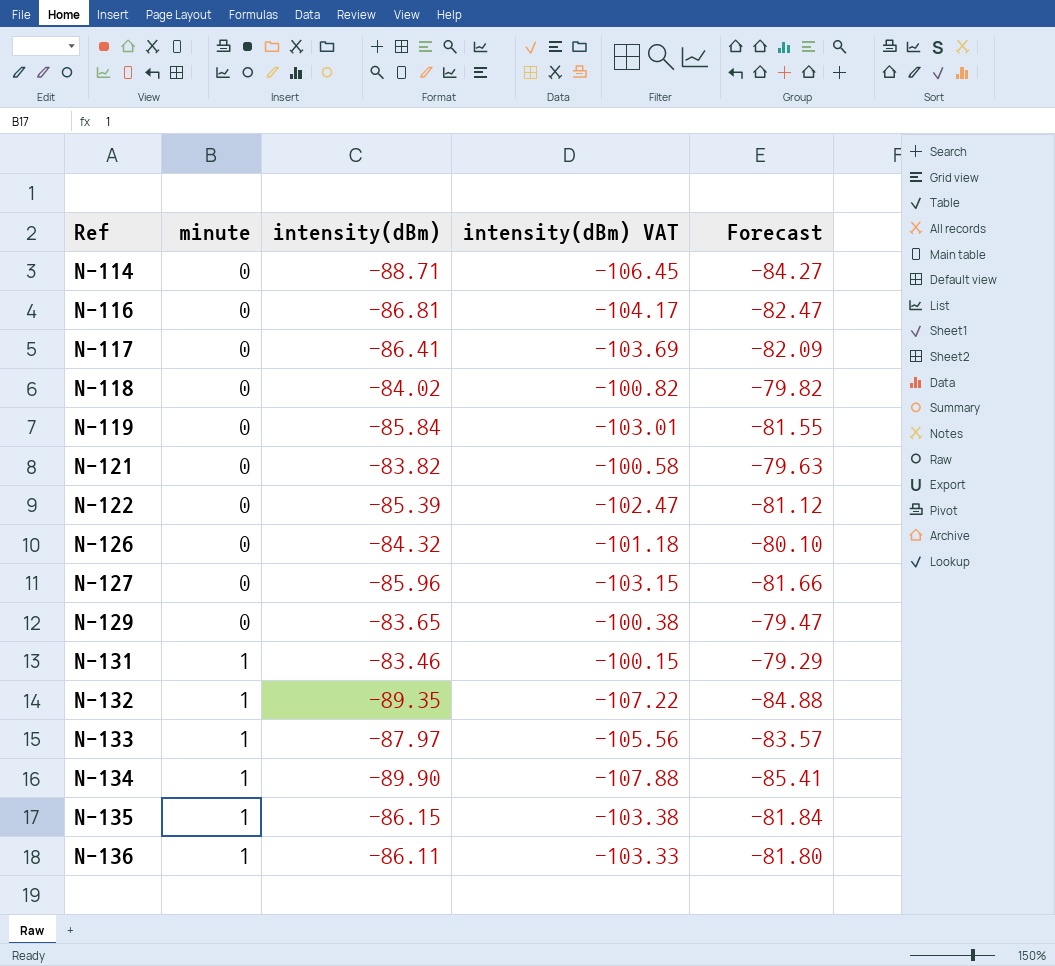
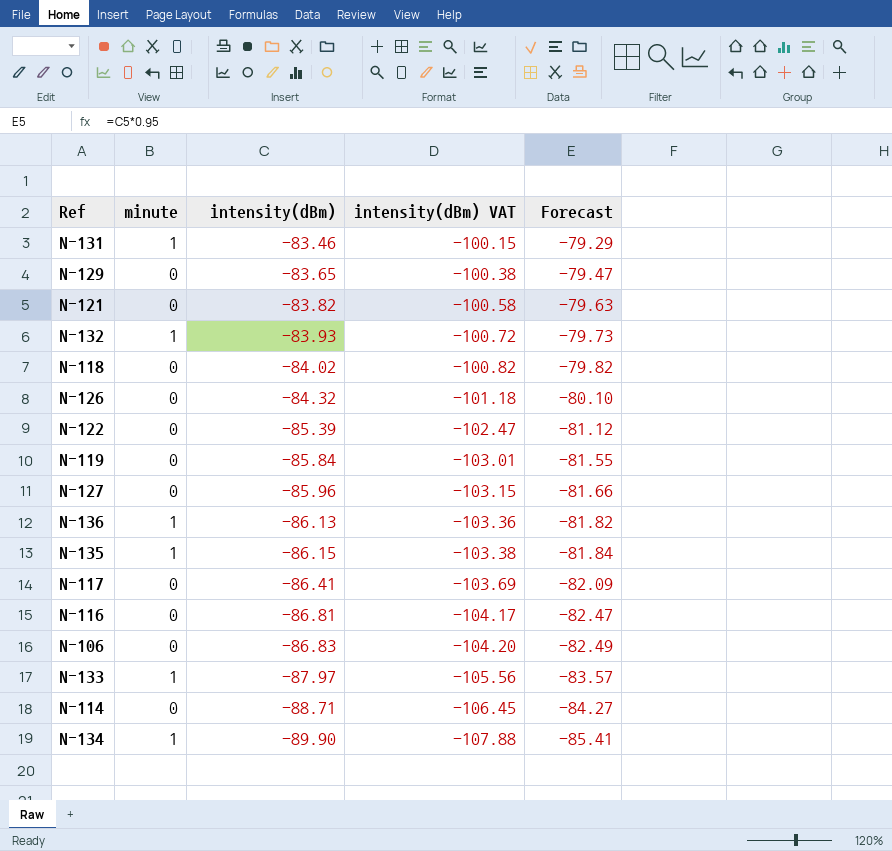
row order: Ref ascending -> intensity(dBm) descending
N-132 | intensity(dBm): -89.35 -> -83.93
N-132 | intensity(dBm) VAT: -107.22 -> -100.72
N-132 | Forecast: -84.88 -> -79.73
N-136 | intensity(dBm): -86.11 -> -86.13
N-136 | intensity(dBm) VAT: -103.33 -> -103.36
N-136 | Forecast: -81.80 -> -81.82
row N-106: none -> 0 | -86.83 | -104.20 | -82.49

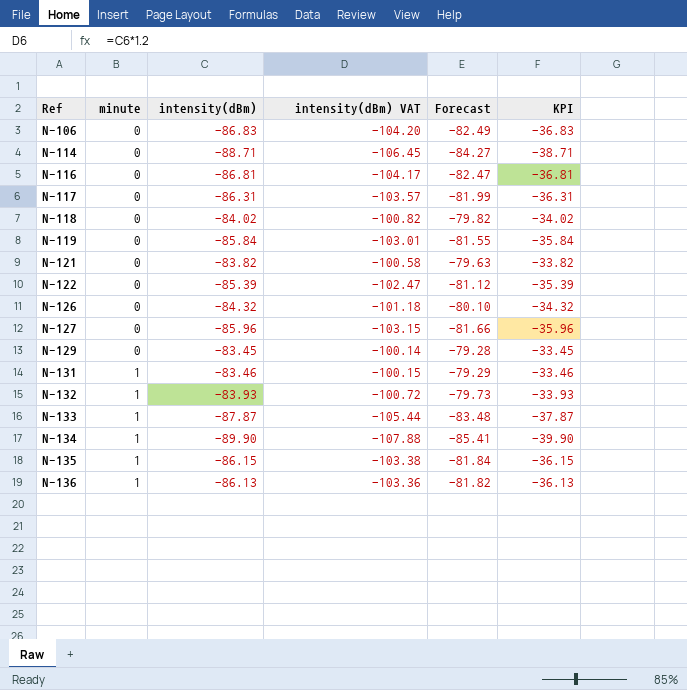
row order: intensity(dBm) descending -> Ref ascending
column KPI | formula: none -> [intensity(dBm)] + 50
N-117 | intensity(dBm): -86.41 -> -86.31
N-117 | intensity(dBm) VAT: -103.69 -> -103.57
N-117 | Forecast: -82.09 -> -81.99
N-129 | intensity(dBm): -83.65 -> -83.45
N-129 | intensity(dBm) VAT: -100.38 -> -100.14
N-129 | Forecast: -79.47 -> -79.28
N-133 | intensity(dBm): -87.97 -> -87.87
N-133 | intensity(dBm) VAT: -105.56 -> -105.44
N-133 | Forecast: -83.57 -> -83.48

